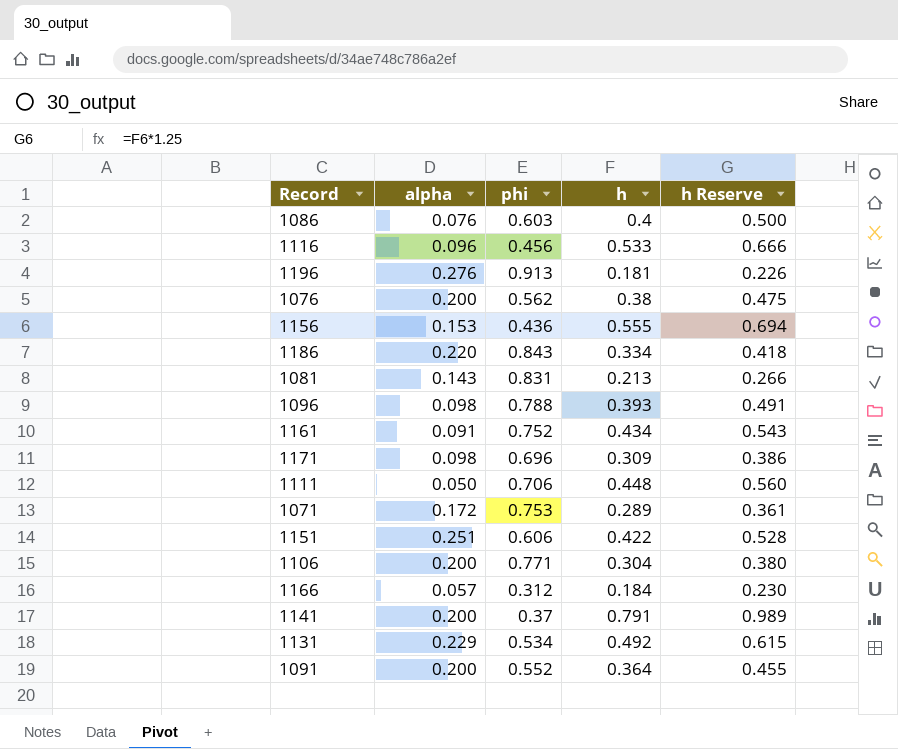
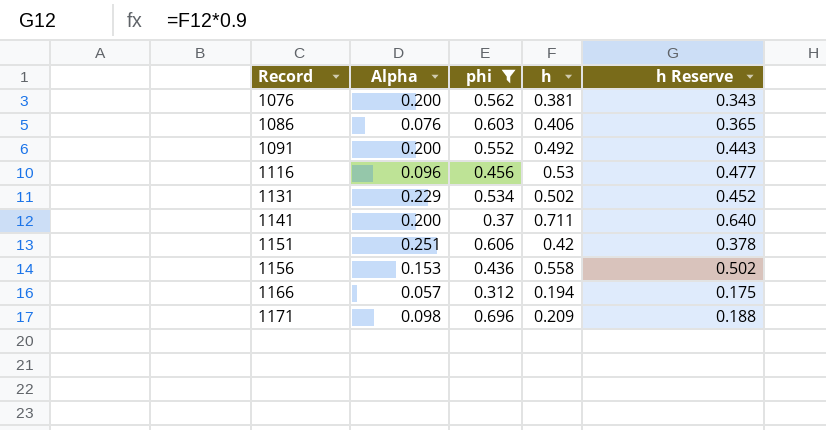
filter: none -> phi <= 0.696
row order: none -> Record ascending
column name: alpha -> Alpha
column h Reserve | formula: [h] * 1.25 -> [h] * 0.9
1076 | h: 0.38 -> 0.381
1086 | h: 0.4 -> 0.406
1091 | h: 0.364 -> 0.492
1116 | h: 0.533 -> 0.53
1131 | h: 0.492 -> 0.502
1141 | h: 0.791 -> 0.711
1151 | h: 0.422 -> 0.42
1156 | h: 0.555 -> 0.558
1166 | h: 0.184 -> 0.194
1171 | h: 0.309 -> 0.209

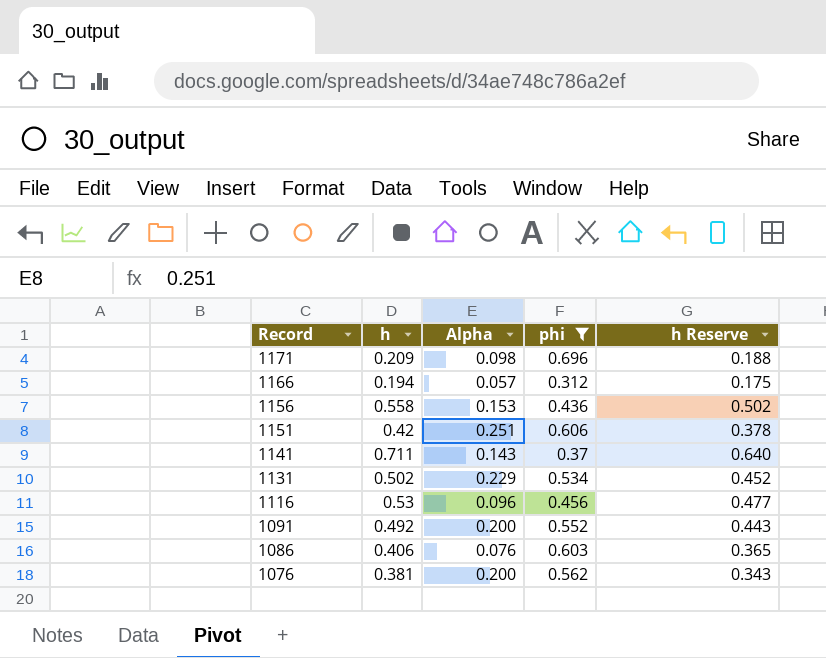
row order: Record ascending -> Record descending
column h | position: 4 -> 2
1141 | Alpha: 0.200 -> 0.143

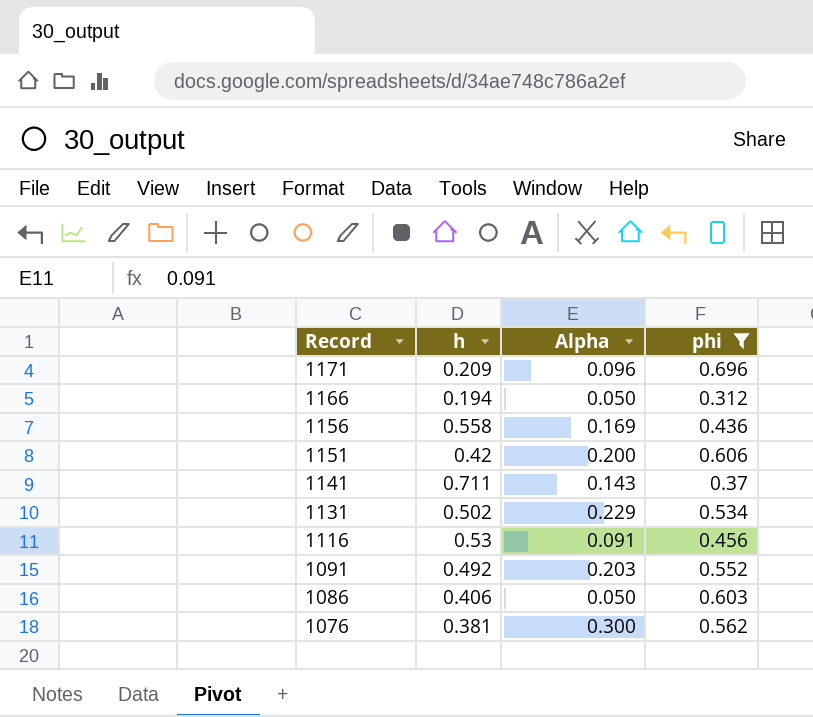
column h Reserve | formula: [h] * 0.9 -> none
1171 | Alpha: 0.098 -> 0.096
1166 | Alpha: 0.057 -> 0.050
1156 | Alpha: 0.153 -> 0.169
1151 | Alpha: 0.251 -> 0.200
1116 | Alpha: 0.096 -> 0.091
1091 | Alpha: 0.200 -> 0.203
1086 | Alpha: 0.076 -> 0.050
1076 | Alpha: 0.200 -> 0.300

